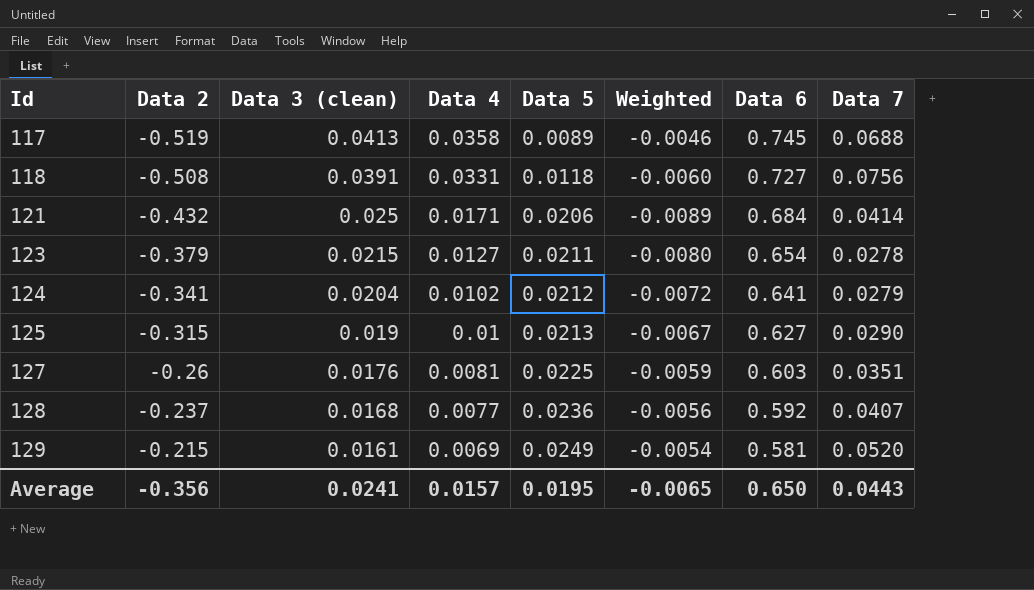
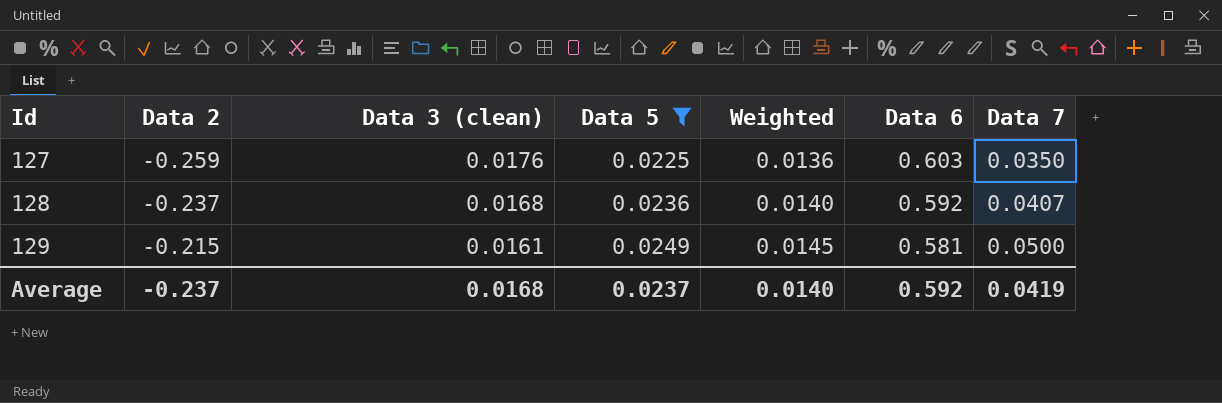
filter: none -> Data 5 >= 0.0225
column Data 4 | position: 4 -> none
column Weighted | formula: [Data 2] * [Data 5] -> [Data 5] * [Data 6]
127 | Data 2: -0.26 -> -0.259
127 | Data 7: 0.0351 -> 0.0350
129 | Data 7: 0.0520 -> 0.0500
Average | Data 2: -0.356 -> -0.237
Average | Data 3 (clean): 0.0241 -> 0.0168
Average | Data 5: 0.0195 -> 0.0237
Average | Weighted: -0.0065 -> 0.0140
Average | Data 6: 0.650 -> 0.592
Average | Data 7: 0.0443 -> 0.0419

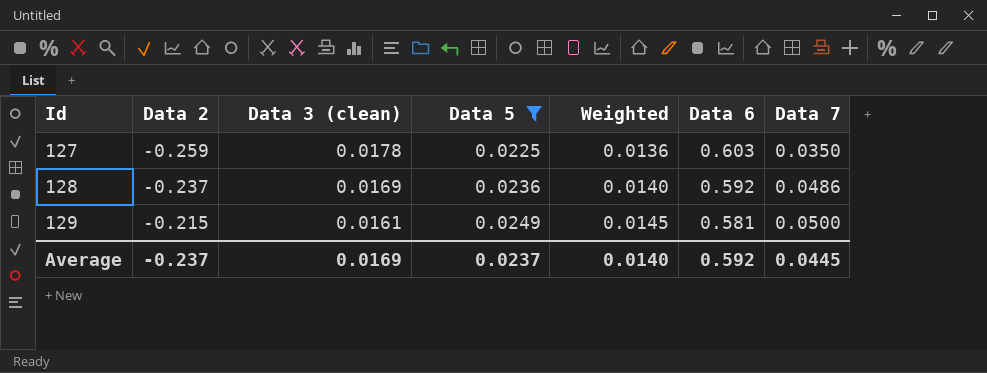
127 | Data 3 (clean): 0.0176 -> 0.0178
128 | Data 3 (clean): 0.0168 -> 0.0169
128 | Data 7: 0.0407 -> 0.0486
Average | Data 3 (clean): 0.0168 -> 0.0169
Average | Data 7: 0.0419 -> 0.0445

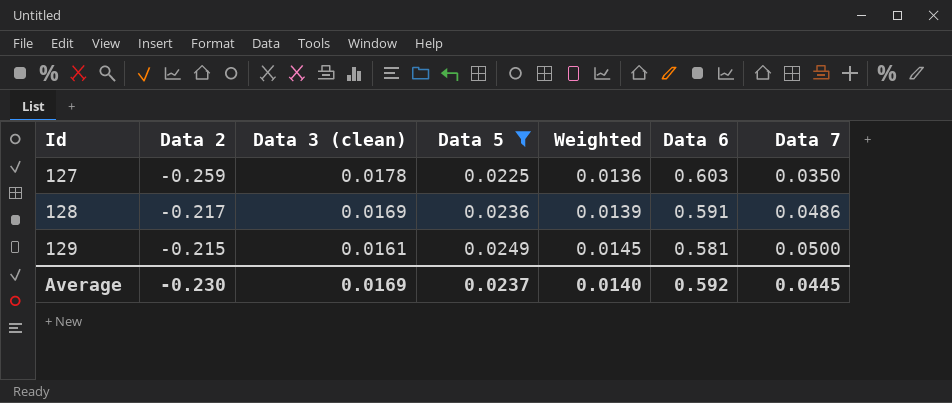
128 | Data 2: -0.237 -> -0.217
128 | Weighted: 0.0140 -> 0.0139
128 | Data 6: 0.592 -> 0.591
Average | Data 2: -0.237 -> -0.230

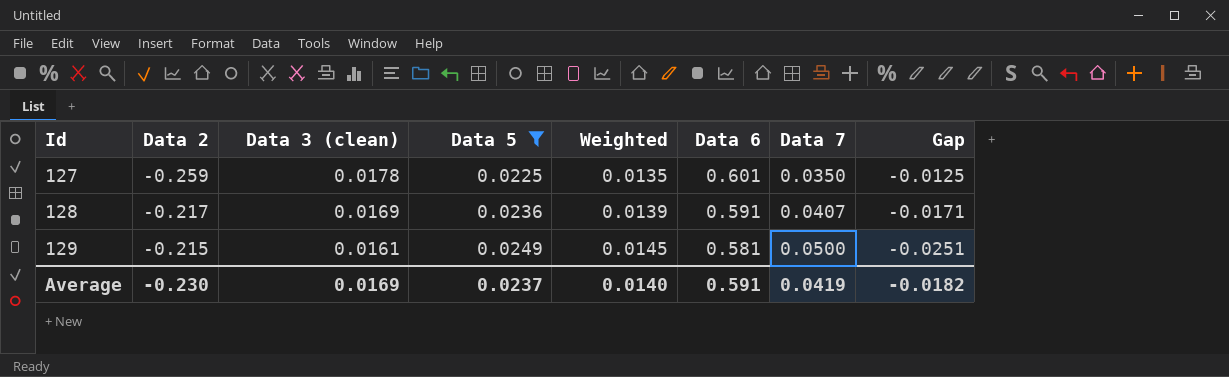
column Gap | formula: none -> [Data 5] - [Data 7]
127 | Weighted: 0.0136 -> 0.0135
127 | Data 6: 0.603 -> 0.601
128 | Data 7: 0.0486 -> 0.0407
Average | Data 6: 0.592 -> 0.591
Average | Data 7: 0.0445 -> 0.0419

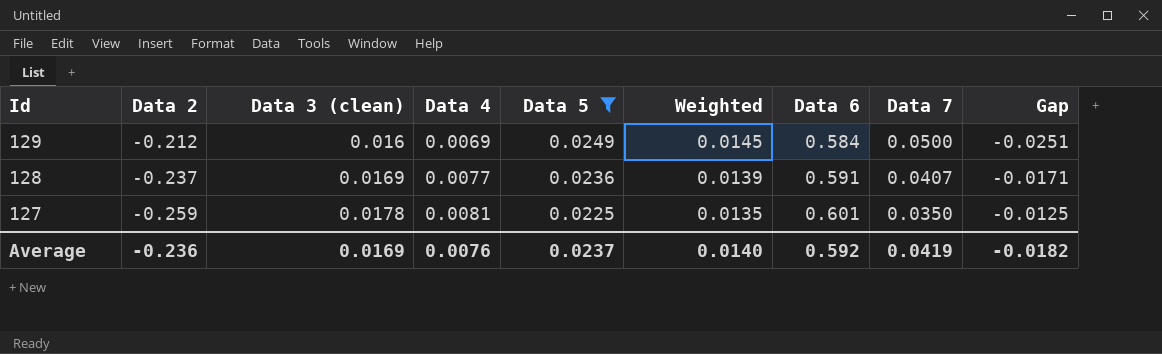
row order: Id ascending -> Id descending
column Data 4 | position: none -> 4
129 | Data 2: -0.215 -> -0.212
129 | Data 3 (clean): 0.0161 -> 0.016
129 | Data 6: 0.581 -> 0.584
128 | Data 2: -0.217 -> -0.237
Average | Data 2: -0.230 -> -0.236
Average | Data 6: 0.591 -> 0.592

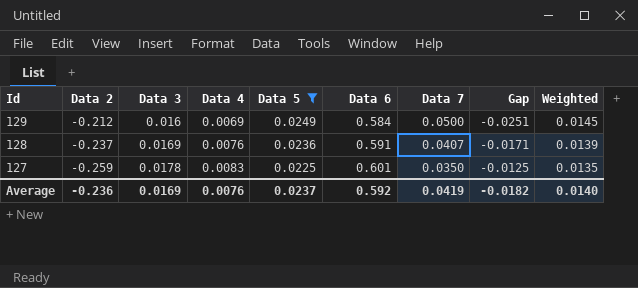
column name: Data 3 (clean) -> Data 3
column Weighted | position: 6 -> 9
128 | Data 4: 0.0077 -> 0.0076
127 | Data 4: 0.0081 -> 0.0083

